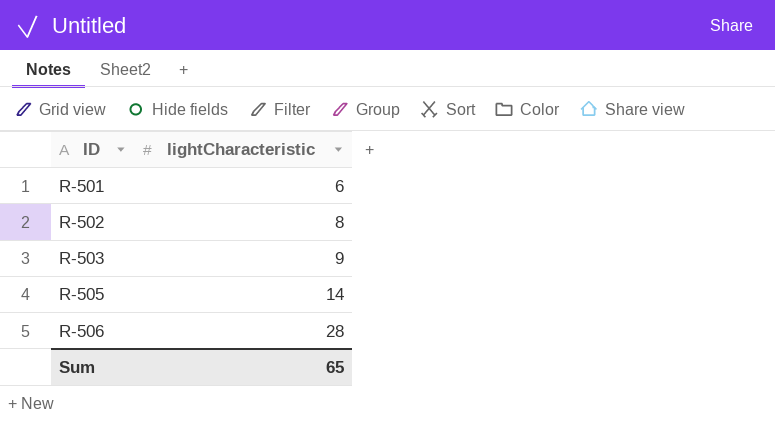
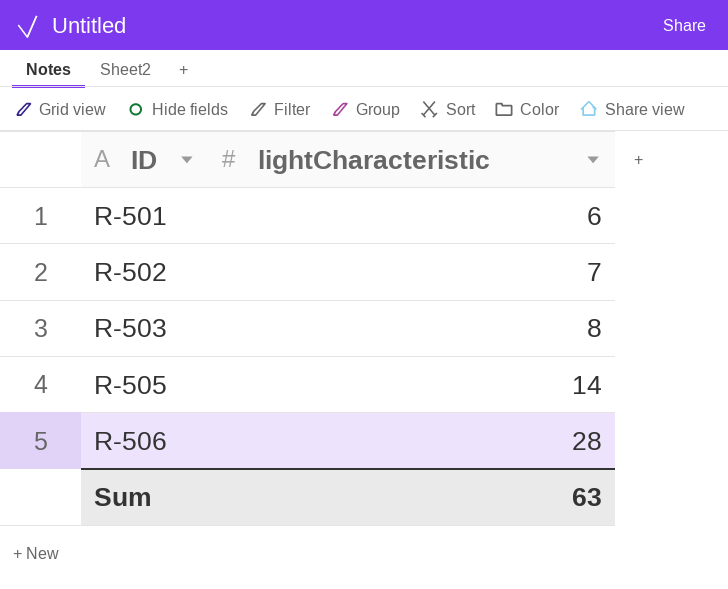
R-502 | lightCharacteristic: 8 -> 7
R-503 | lightCharacteristic: 9 -> 8
Sum | lightCharacteristic: 65 -> 63

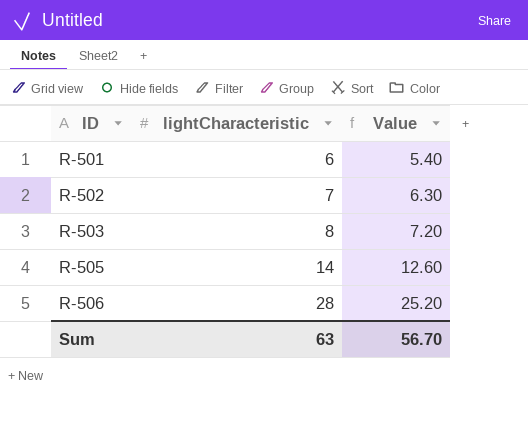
column Value | formula: none -> [lightCharacteristic] * 0.9

